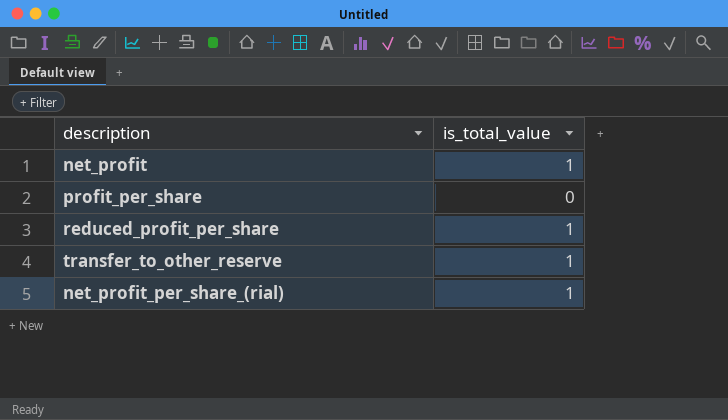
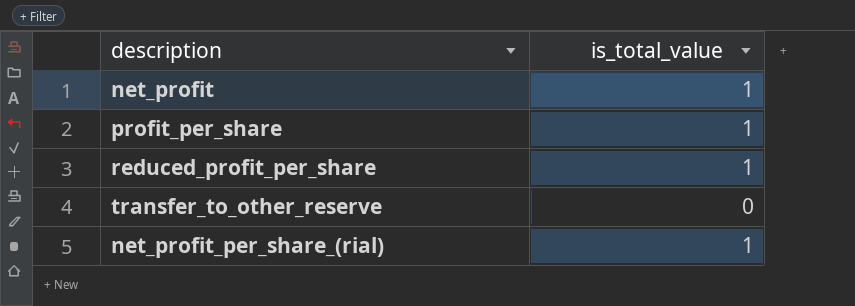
profit_per_share | is_total_value: 0 -> 1
transfer_to_other_reserve | is_total_value: 1 -> 0

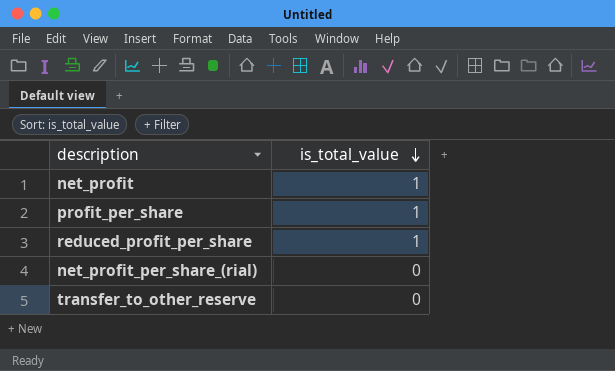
row order: none -> is_total_value descending
net_profit_per_share_(rial) | is_total_value: 1 -> 0

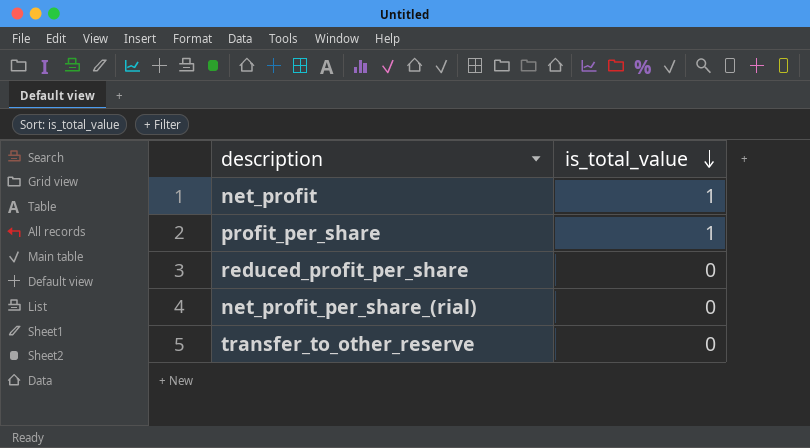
reduced_profit_per_share | is_total_value: 1 -> 0

